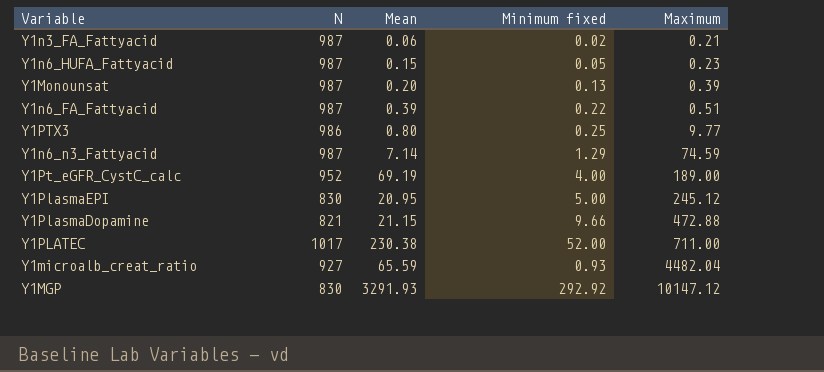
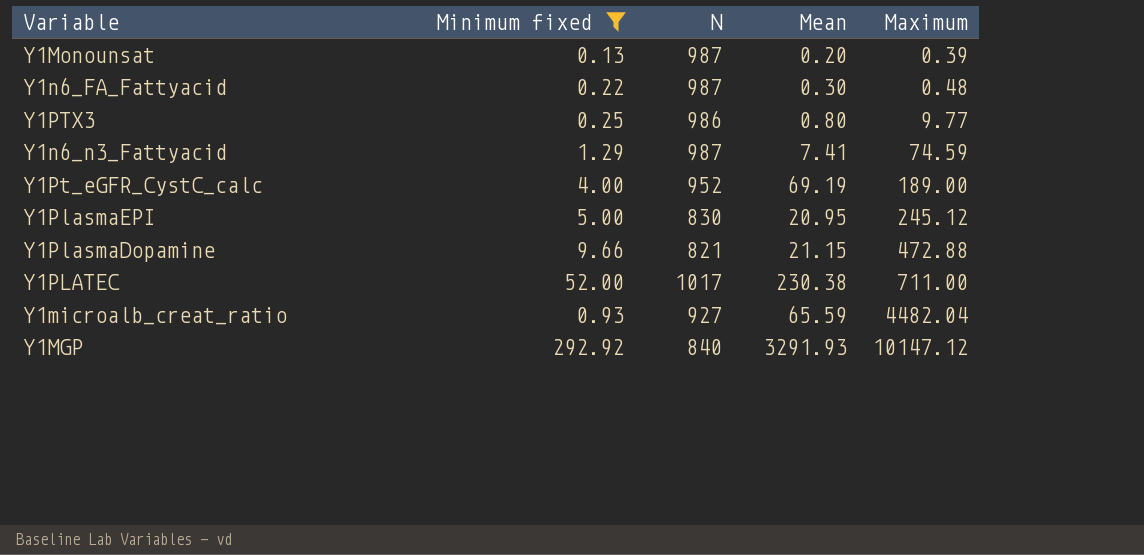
filter: none -> Minimum fixed >= 0.13
column Minimum fixed | position: 4 -> 2
Y1n6_FA_Fattyacid | Mean: 0.39 -> 0.30
Y1n6_FA_Fattyacid | Maximum: 0.51 -> 0.48
Y1n6_n3_Fattyacid | Mean: 7.14 -> 7.41
Y1MGP | N: 830 -> 840

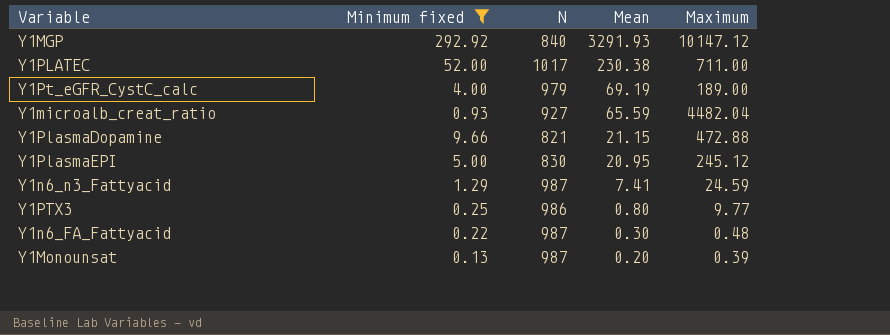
row order: Maximum ascending -> Mean descending
Y1Pt_eGFR_CystC_calc | N: 952 -> 979
Y1n6_n3_Fattyacid | Maximum: 74.59 -> 24.59

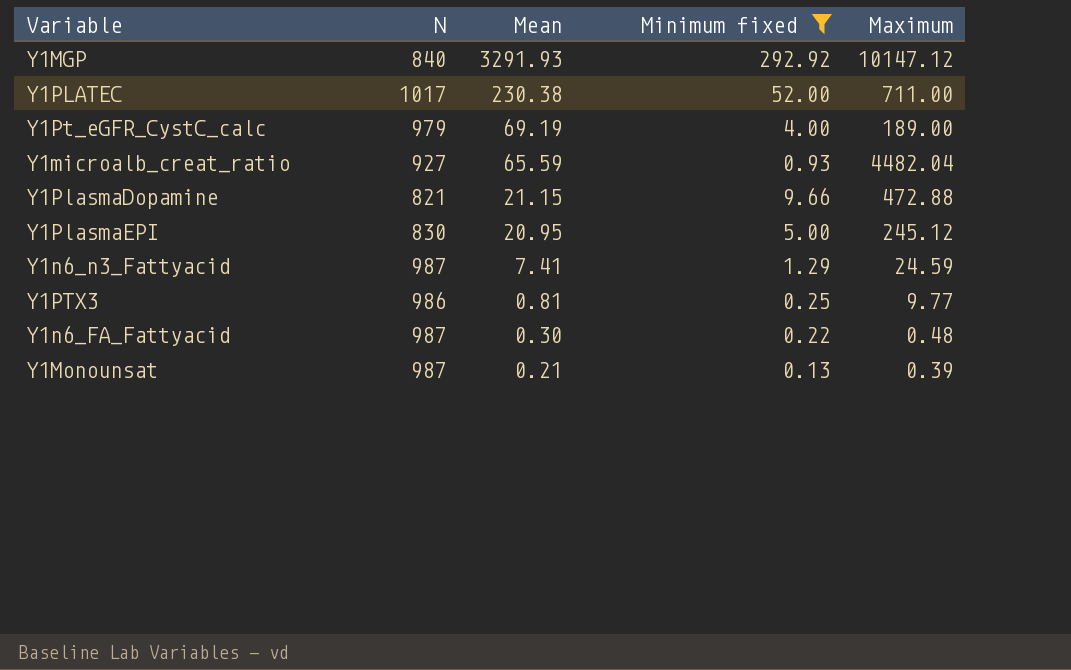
column Minimum fixed | position: 2 -> 4
Y1PTX3 | Mean: 0.80 -> 0.81
Y1Monounsat | Mean: 0.20 -> 0.21

